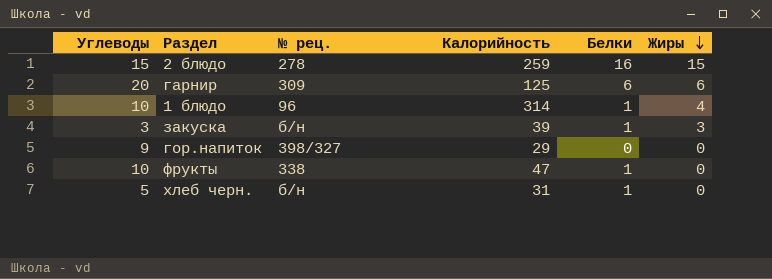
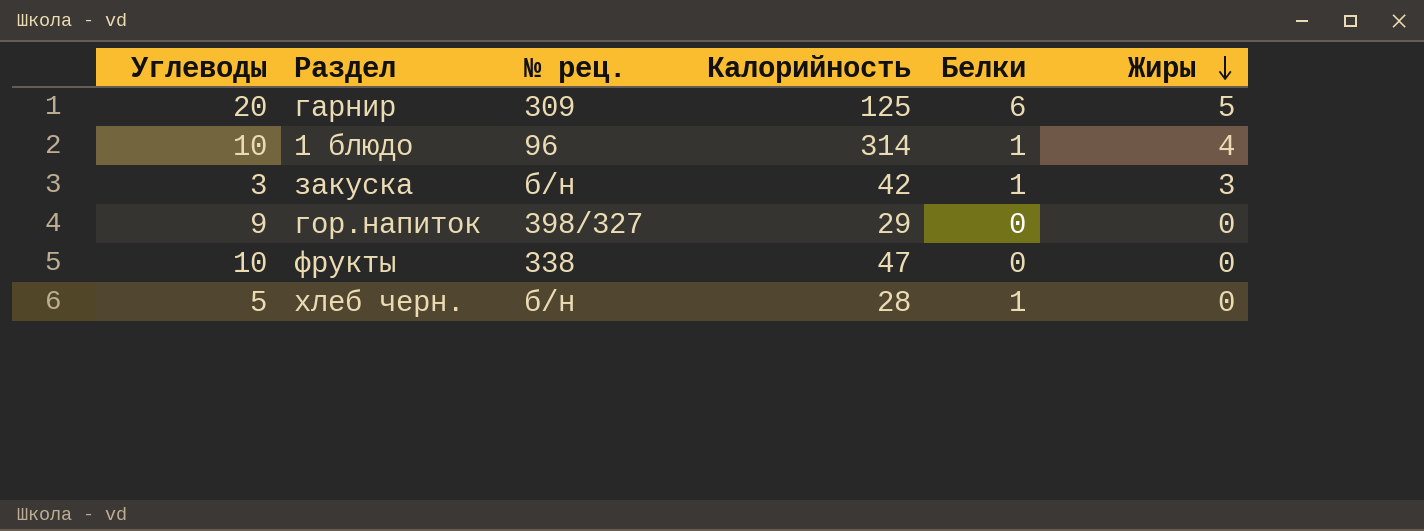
row 2 блюдо: 15 | 278 | 259 | 16 | 15 -> none
гарнир | Жиры: 6 -> 5
закуска | Калорийность: 39 -> 42
фрукты | Белки: 1 -> 0
хлеб черн. | Калорийность: 31 -> 28

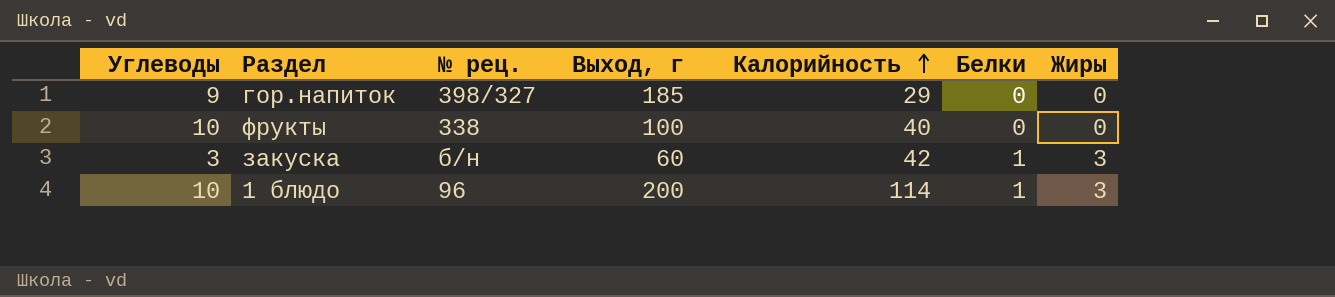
row order: Жиры descending -> Калорийность ascending
column Выход, г | position: none -> 4
row гарнир: 20 | 309 | 125 | 6 | 5 -> none
row хлеб черн.: 5 | б/н | 28 | 1 | 0 -> none
фрукты | Калорийность: 47 -> 40
1 блюдо | Калорийность: 314 -> 114
1 блюдо | Жиры: 4 -> 3

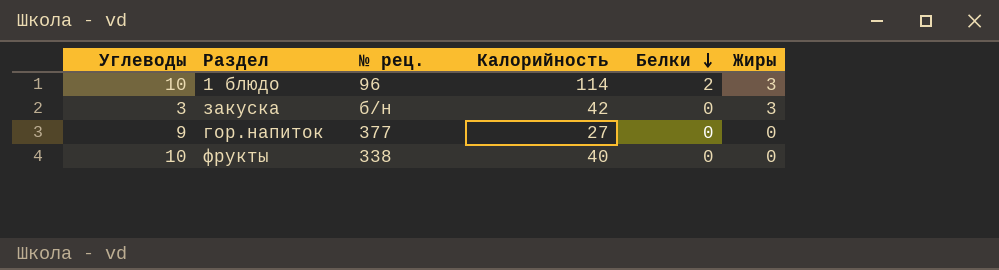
row order: Калорийность ascending -> Белки descending
column Выход, г | position: 4 -> none
1 блюдо | Белки: 1 -> 2
закуска | Белки: 1 -> 0
гор.напиток | № рец.: 398/327 -> 377
гор.напиток | Калорийность: 29 -> 27

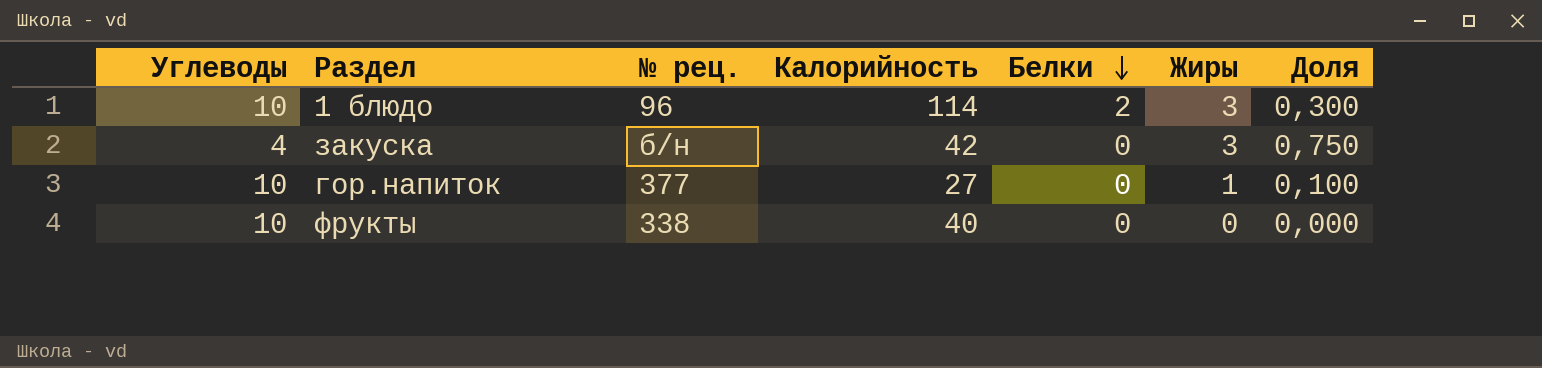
column Доля | formula: none -> [Жиры] / [Углеводы]
закуска | Углеводы: 3 -> 4
гор.напиток | Углеводы: 9 -> 10
гор.напиток | Жиры: 0 -> 1

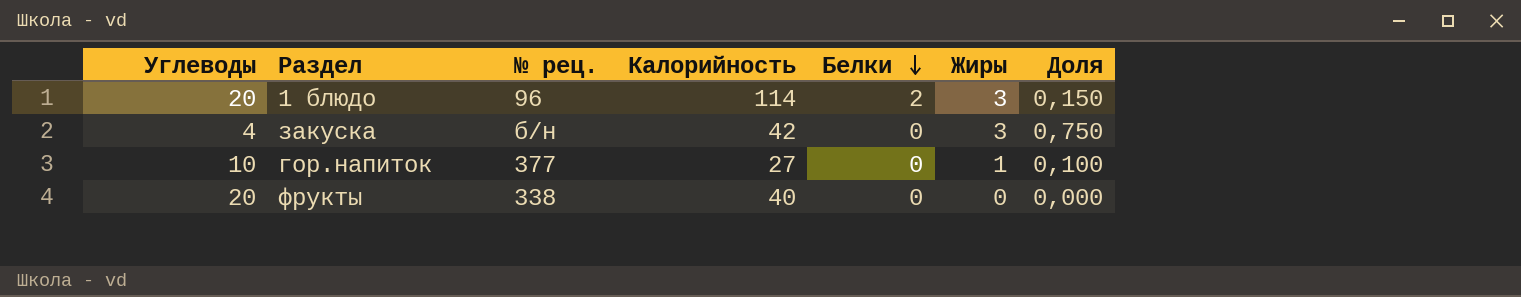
1 блюдо | Углеводы: 10 -> 20
1 блюдо | Доля: 0,300 -> 0,150
фрукты | Углеводы: 10 -> 20

